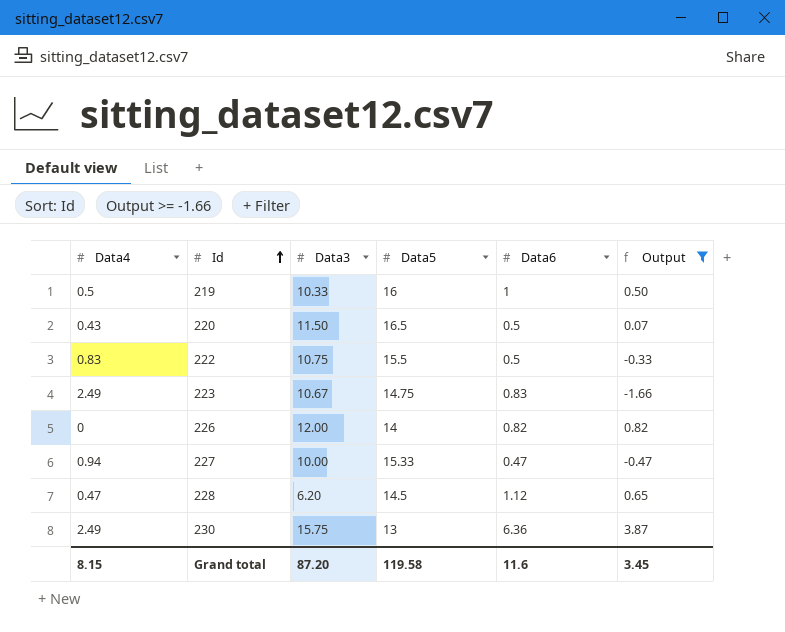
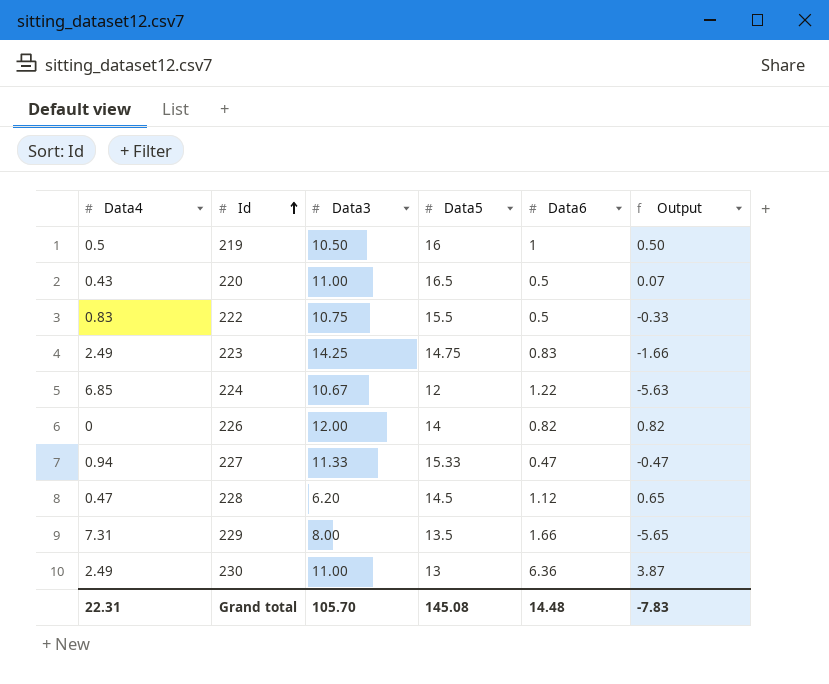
filter: Output >= -1.66 -> none
219 | Data3: 10.33 -> 10.50
220 | Data3: 11.50 -> 11.00
223 | Data3: 10.67 -> 14.25
227 | Data3: 10.00 -> 11.33
230 | Data3: 15.75 -> 11.00
Grand total | Data4: 8.15 -> 22.31
Grand total | Data3: 87.20 -> 105.70
Grand total | Data5: 119.58 -> 145.08
Grand total | Data6: 11.6 -> 14.48
Grand total | Output: 3.45 -> -7.83

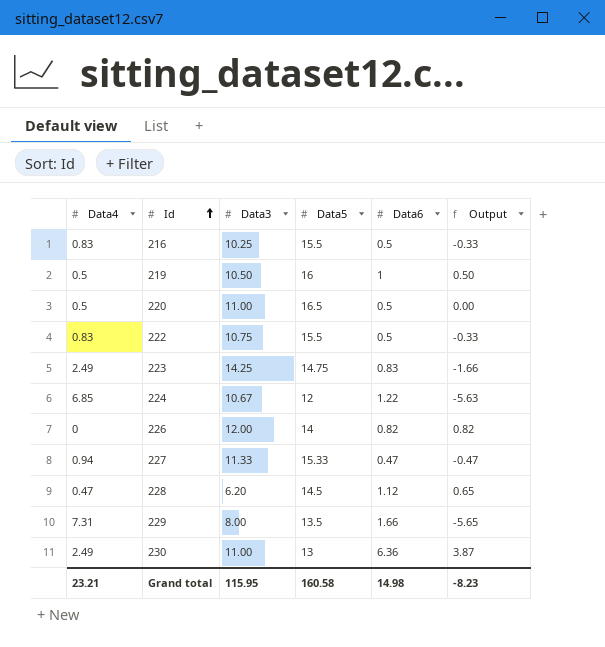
row 216: none -> 0.83 | 10.25 | 15.5 | 0.5 | -0.33
220 | Data4: 0.43 -> 0.5
220 | Output: 0.07 -> 0.00
Grand total | Data4: 22.31 -> 23.21
Grand total | Data3: 105.70 -> 115.95
Grand total | Data5: 145.08 -> 160.58
Grand total | Data6: 14.48 -> 14.98
Grand total | Output: -7.83 -> -8.23

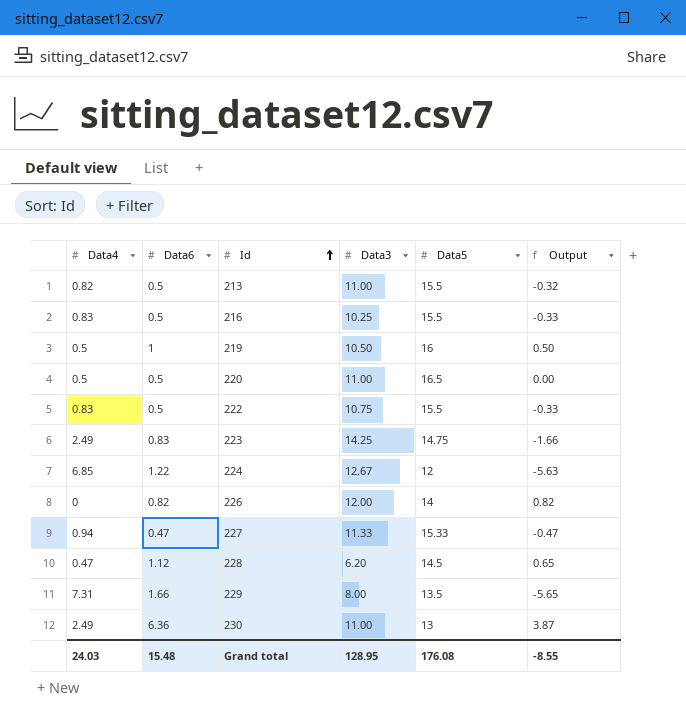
column Data6 | position: 5 -> 2
row 213: none -> 0.82 | 0.5 | 11.00 | 15.5 | -0.32
224 | Data3: 10.67 -> 12.67
Grand total | Data4: 23.21 -> 24.03
Grand total | Data6: 14.98 -> 15.48
Grand total | Data3: 115.95 -> 128.95
Grand total | Data5: 160.58 -> 176.08
Grand total | Output: -8.23 -> -8.55

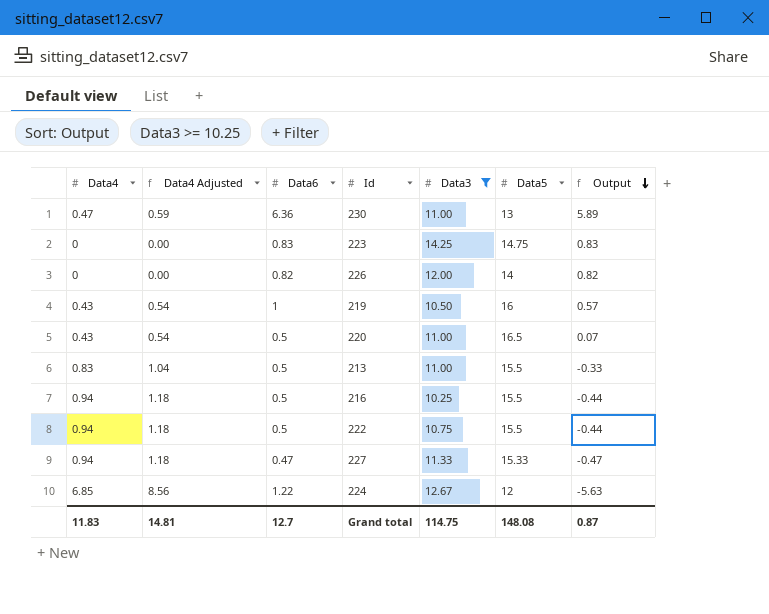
filter: none -> Data3 >= 10.25
row order: Id ascending -> Output descending
column Data4 Adjusted | formula: none -> [Data4] * 1.25
230 | Data4: 2.49 -> 0.47
230 | Output: 3.87 -> 5.89
223 | Data4: 2.49 -> 0
223 | Output: -1.66 -> 0.83
219 | Data4: 0.5 -> 0.43
219 | Output: 0.50 -> 0.57
220 | Data4: 0.5 -> 0.43
220 | Output: 0.00 -> 0.07
213 | Data4: 0.82 -> 0.83
213 | Output: -0.32 -> -0.33
216 | Data4: 0.83 -> 0.94
216 | Output: -0.33 -> -0.44
222 | Data4: 0.83 -> 0.94
222 | Output: -0.33 -> -0.44
Grand total | Data4: 24.03 -> 11.83
Grand total | Data6: 15.48 -> 12.7
Grand total | Data3: 128.95 -> 114.75
Grand total | Data5: 176.08 -> 148.08
Grand total | Output: -8.55 -> 0.87

